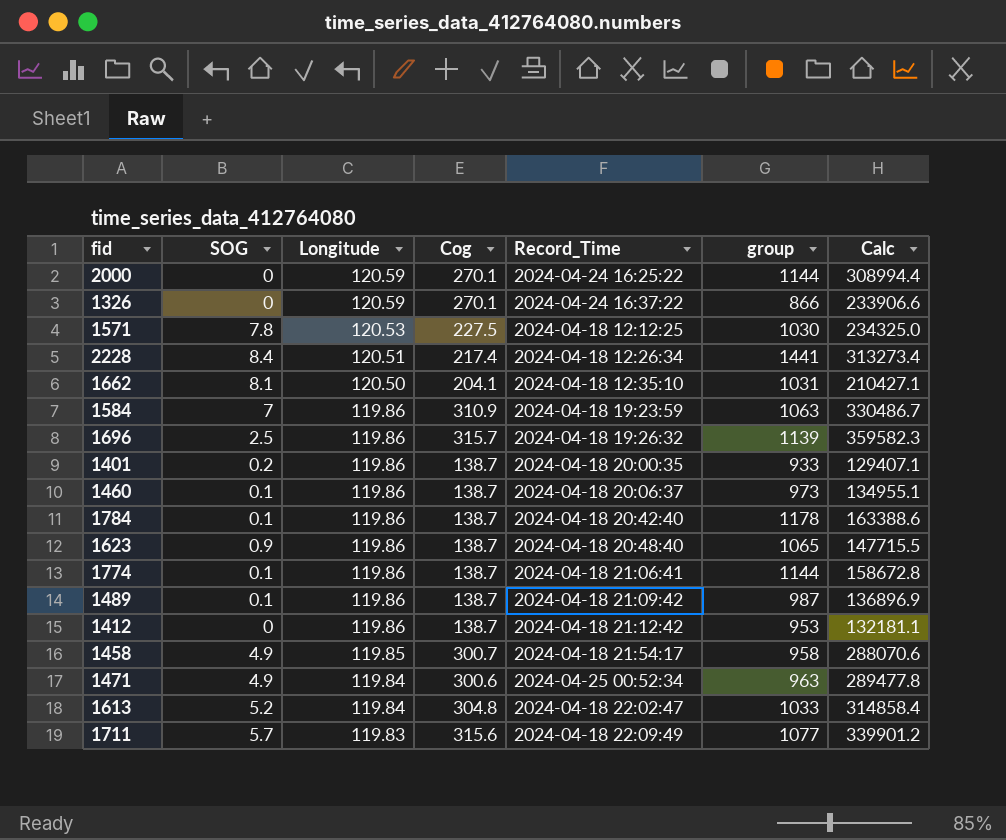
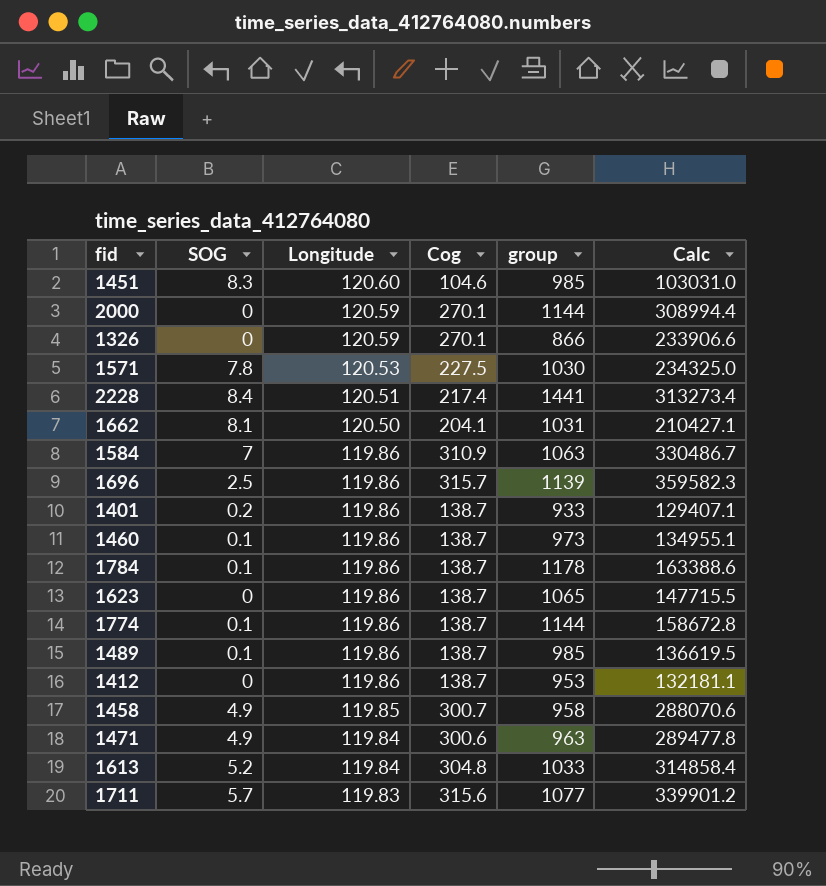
column Record_Time | position: 5 -> none
row 1451: none -> 8.3 | 120.60 | 104.6 | 985 | 103031.0
1623 | SOG: 0.9 -> 0
1489 | group: 987 -> 985
1489 | Calc: 136896.9 -> 136619.5

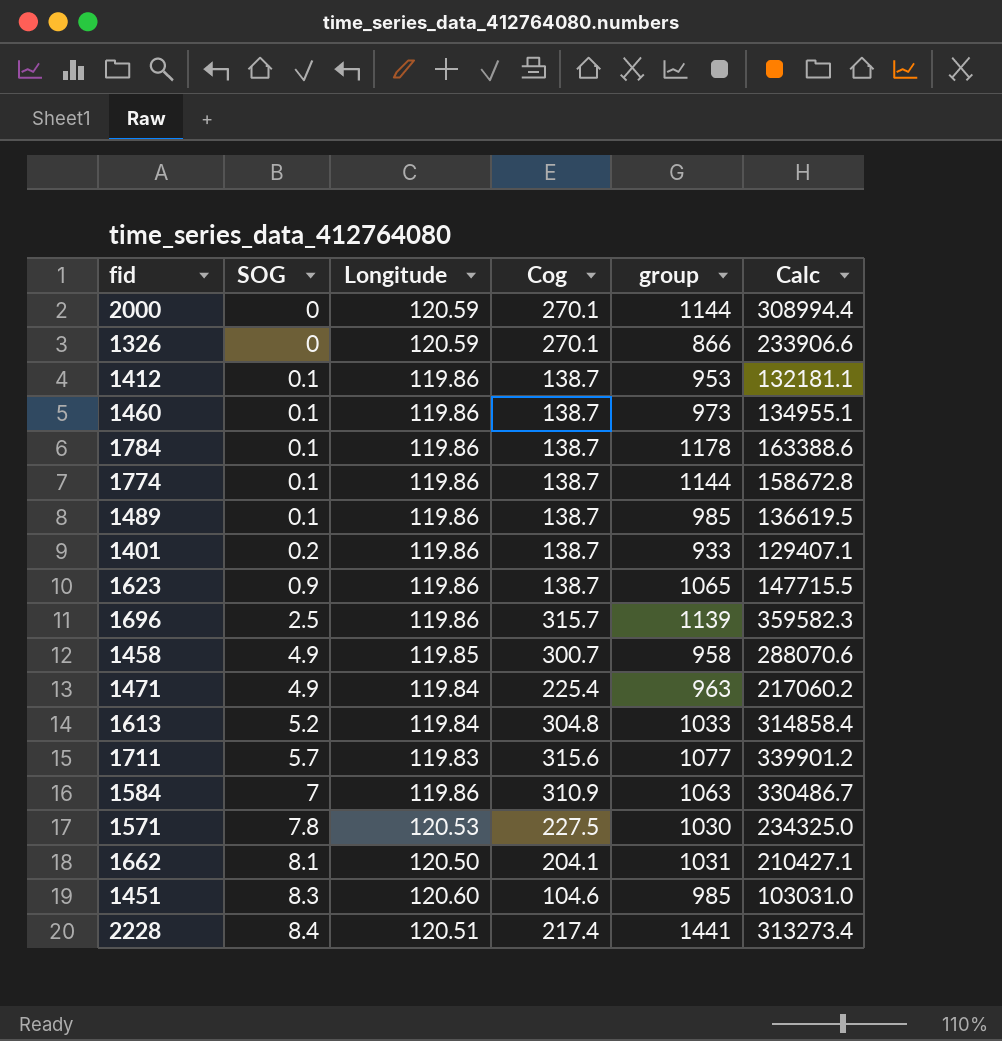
row order: Longitude descending -> SOG ascending
1412 | SOG: 0 -> 0.1
1623 | SOG: 0 -> 0.9
1471 | Cog: 300.6 -> 225.4
1471 | Calc: 289477.8 -> 217060.2

